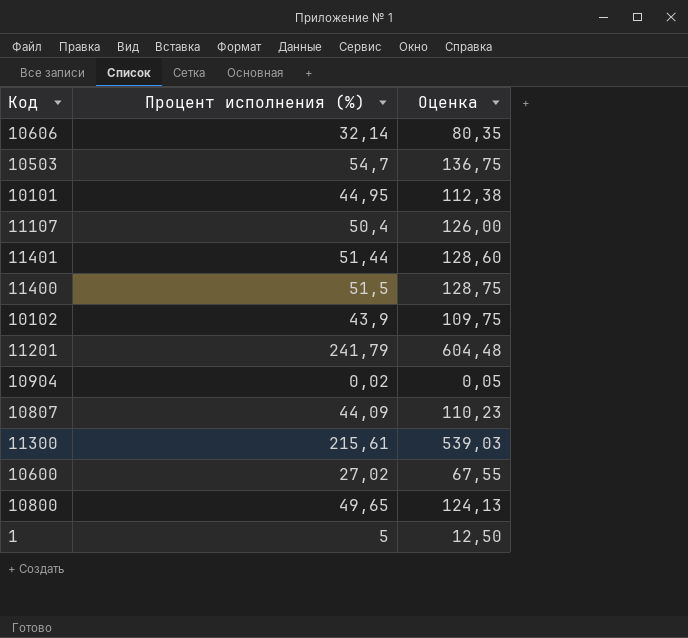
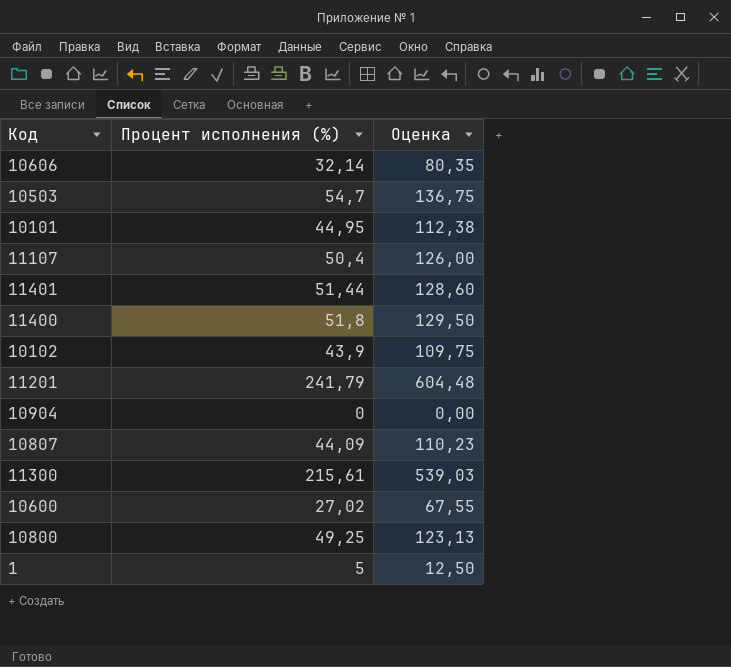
11400 | Процент исполнения (%): 51,5 -> 51,8
11400 | Оценка: 128,75 -> 129,50
10904 | Процент исполнения (%): 0,02 -> 0
10904 | Оценка: 0,05 -> 0,00
10800 | Процент исполнения (%): 49,65 -> 49,25
10800 | Оценка: 124,13 -> 123,13

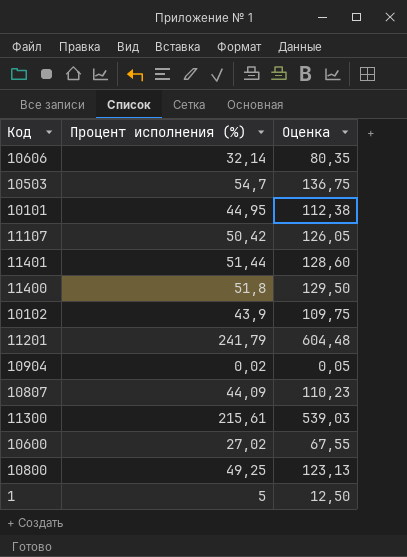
11107 | Процент исполнения (%): 50,4 -> 50,42
11107 | Оценка: 126,00 -> 126,05
10904 | Процент исполнения (%): 0 -> 0,02
10904 | Оценка: 0,00 -> 0,05

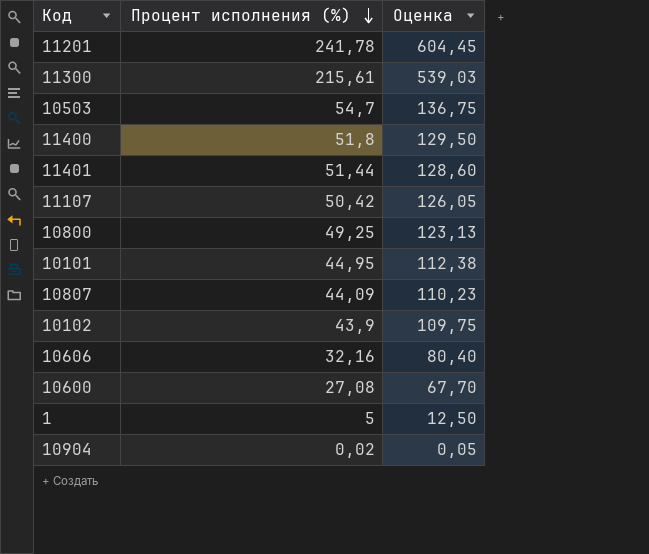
row order: none -> Процент исполнения (%) descending
11201 | Процент исполнения (%): 241,79 -> 241,78
11201 | Оценка: 604,48 -> 604,45
10606 | Процент исполнения (%): 32,14 -> 32,16
10606 | Оценка: 80,35 -> 80,40
10600 | Процент исполнения (%): 27,02 -> 27,08
10600 | Оценка: 67,55 -> 67,70

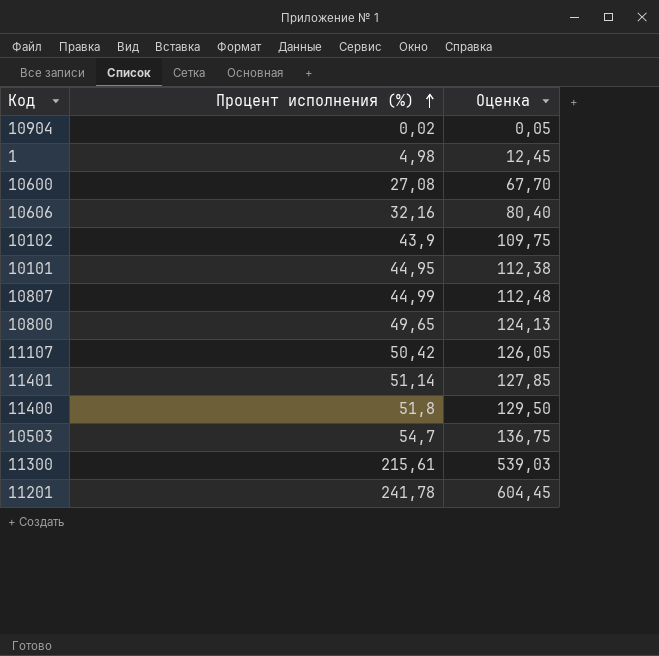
row order: Процент исполнения (%) descending -> Процент исполнения (%) ascending
1 | Процент исполнения (%): 5 -> 4,98
1 | Оценка: 12,50 -> 12,45
10807 | Процент исполнения (%): 44,09 -> 44,99
10807 | Оценка: 110,23 -> 112,48
10800 | Процент исполнения (%): 49,25 -> 49,65
10800 | Оценка: 123,13 -> 124,13
11401 | Процент исполнения (%): 51,44 -> 51,14
11401 | Оценка: 128,60 -> 127,85

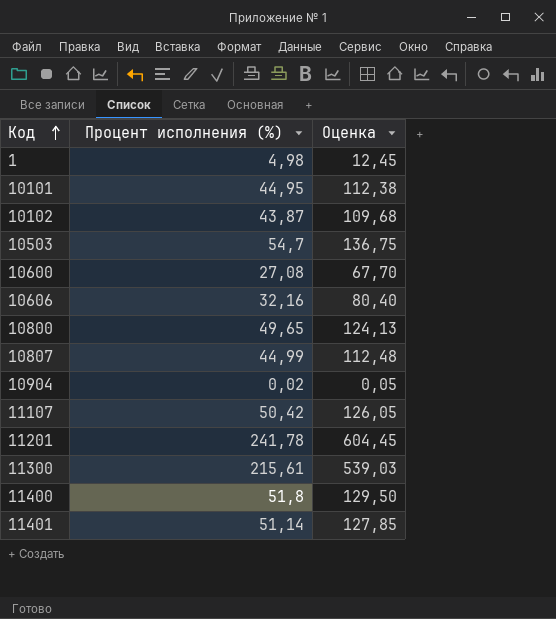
row order: Процент исполнения (%) ascending -> Код ascending
10102 | Процент исполнения (%): 43,9 -> 43,87
10102 | Оценка: 109,75 -> 109,68

